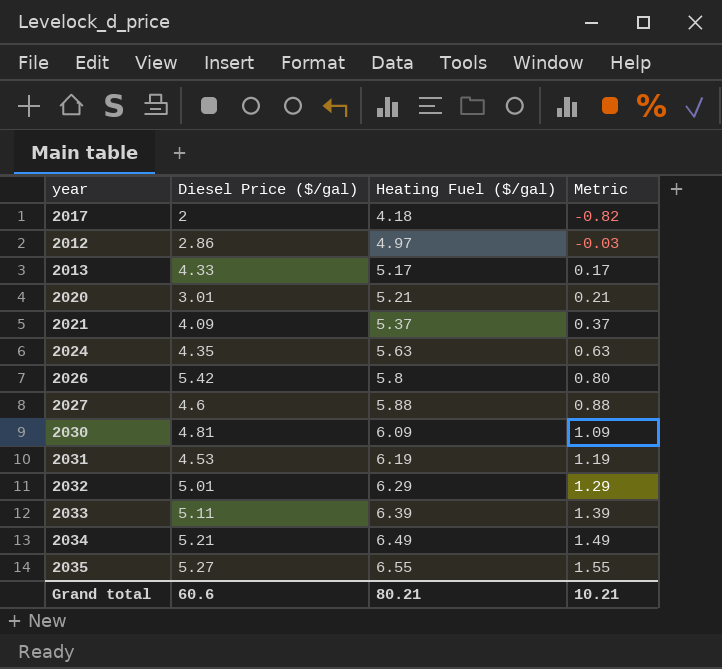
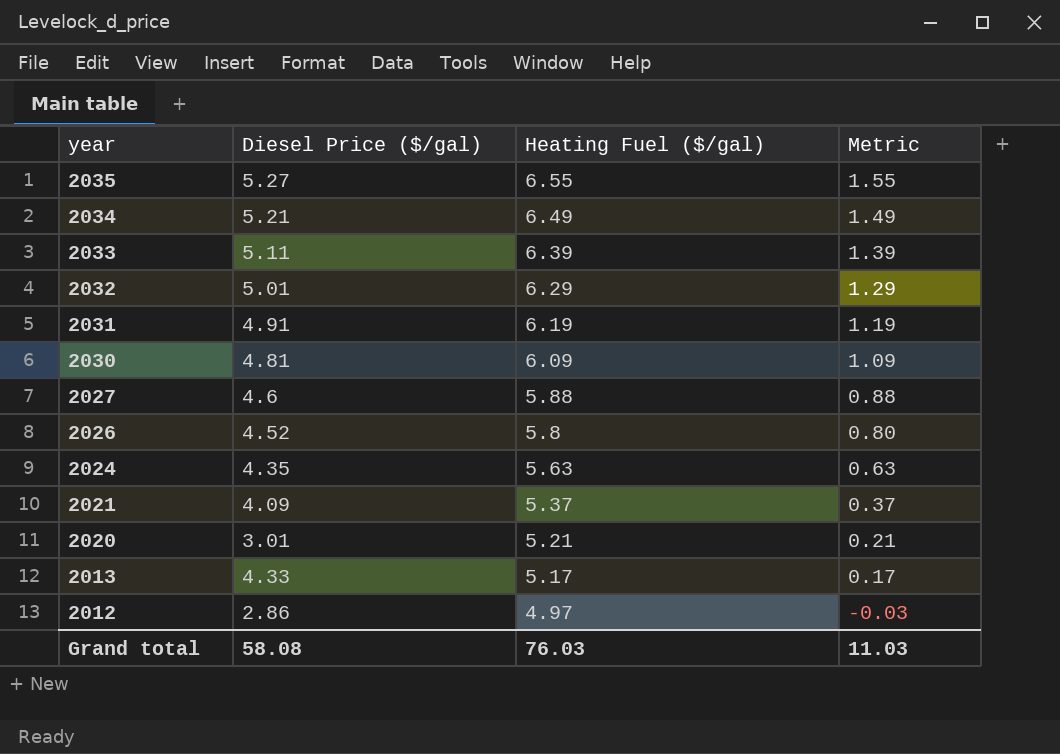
row order: Heating Fuel ($/gal) ascending -> year descending
row 2017: 2 | 4.18 | -0.82 -> none
2031 | Diesel Price ($/gal): 4.53 -> 4.91
2026 | Diesel Price ($/gal): 5.42 -> 4.52
Grand total | Diesel Price ($/gal): 60.6 -> 58.08
Grand total | Heating Fuel ($/gal): 80.21 -> 76.03
Grand total | Metric: 10.21 -> 11.03

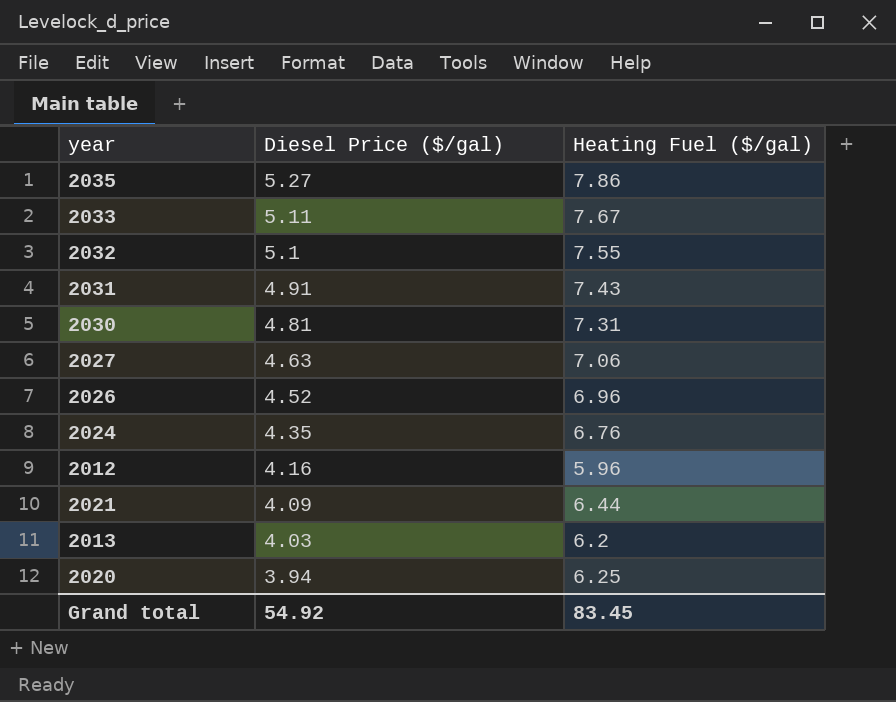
row order: year descending -> Diesel Price ($/gal) descending
column Metric | formula: [Heating Fuel ($/gal)] - 5 -> none
row 2034: 5.21 | 6.49 | 1.49 -> none
2035 | Heating Fuel ($/gal): 6.55 -> 7.86
2033 | Heating Fuel ($/gal): 6.39 -> 7.67
2032 | Diesel Price ($/gal): 5.01 -> 5.1
2032 | Heating Fuel ($/gal): 6.29 -> 7.55
2031 | Heating Fuel ($/gal): 6.19 -> 7.43
2030 | Heating Fuel ($/gal): 6.09 -> 7.31
2027 | Diesel Price ($/gal): 4.6 -> 4.63
2027 | Heating Fuel ($/gal): 5.88 -> 7.06
2026 | Heating Fuel ($/gal): 5.8 -> 6.96
2024 | Heating Fuel ($/gal): 5.63 -> 6.76
2012 | Diesel Price ($/gal): 2.86 -> 4.16
2012 | Heating Fuel ($/gal): 4.97 -> 5.96
2021 | Heating Fuel ($/gal): 5.37 -> 6.44
2013 | Diesel Price ($/gal): 4.33 -> 4.03
2013 | Heating Fuel ($/gal): 5.17 -> 6.2
2020 | Diesel Price ($/gal): 3.01 -> 3.94
2020 | Heating Fuel ($/gal): 5.21 -> 6.25
Grand total | Diesel Price ($/gal): 58.08 -> 54.92
Grand total | Heating Fuel ($/gal): 76.03 -> 83.45

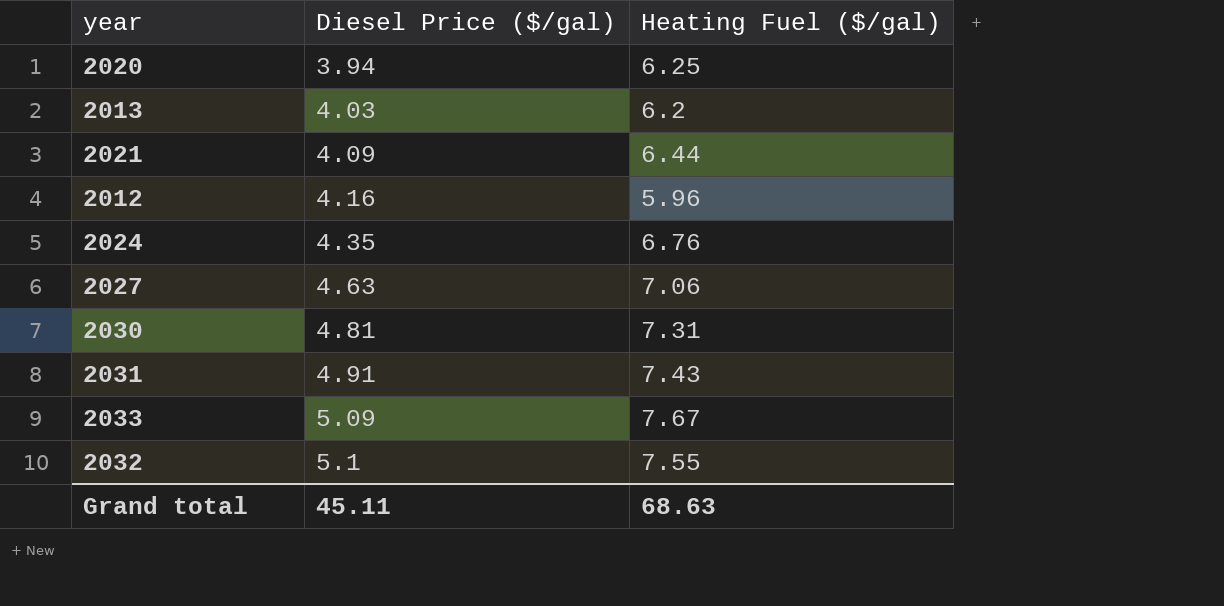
row order: Diesel Price ($/gal) descending -> Diesel Price ($/gal) ascending
row 2035: 5.27 | 7.86 -> none
row 2026: 4.52 | 6.96 -> none
2033 | Diesel Price ($/gal): 5.11 -> 5.09
Grand total | Diesel Price ($/gal): 54.92 -> 45.11
Grand total | Heating Fuel ($/gal): 83.45 -> 68.63

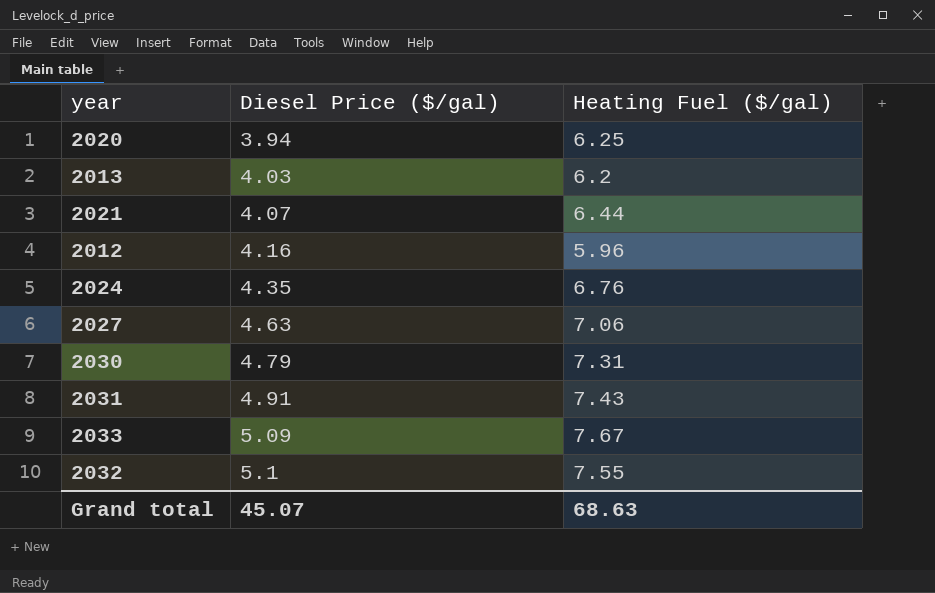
2021 | Diesel Price ($/gal): 4.09 -> 4.07
2030 | Diesel Price ($/gal): 4.81 -> 4.79
Grand total | Diesel Price ($/gal): 45.11 -> 45.07

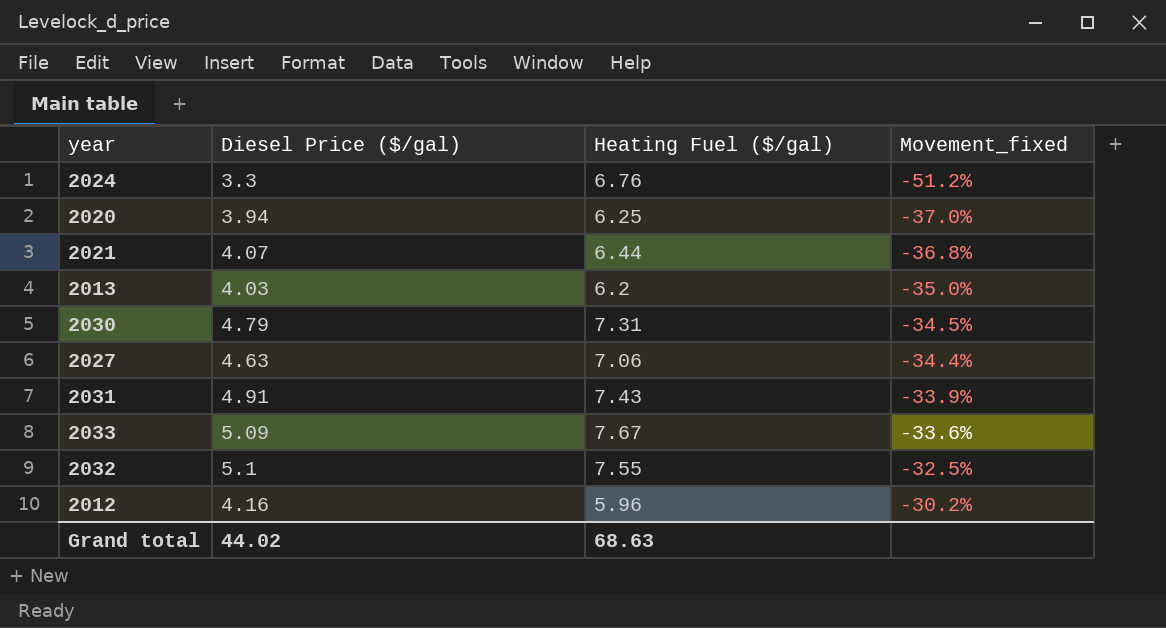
row order: Diesel Price ($/gal) ascending -> Movement_fixed ascending
column Movement_fixed | formula: none -> ([Diesel Price ($/gal)] - [Heating Fuel ($/gal)]) / [Heating Fuel ($/gal)]
2024 | Diesel Price ($/gal): 4.35 -> 3.3
Grand total | Diesel Price ($/gal): 45.07 -> 44.02

